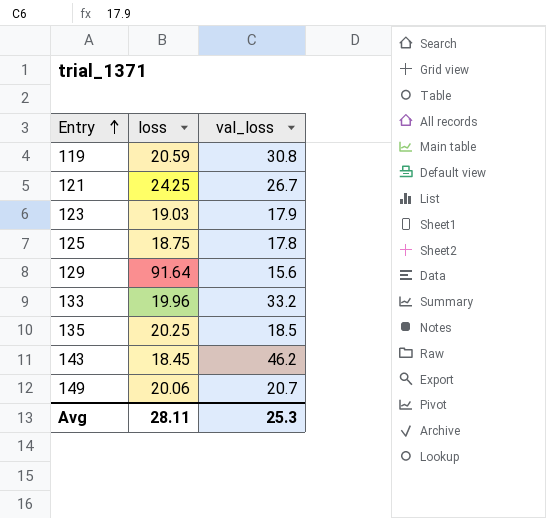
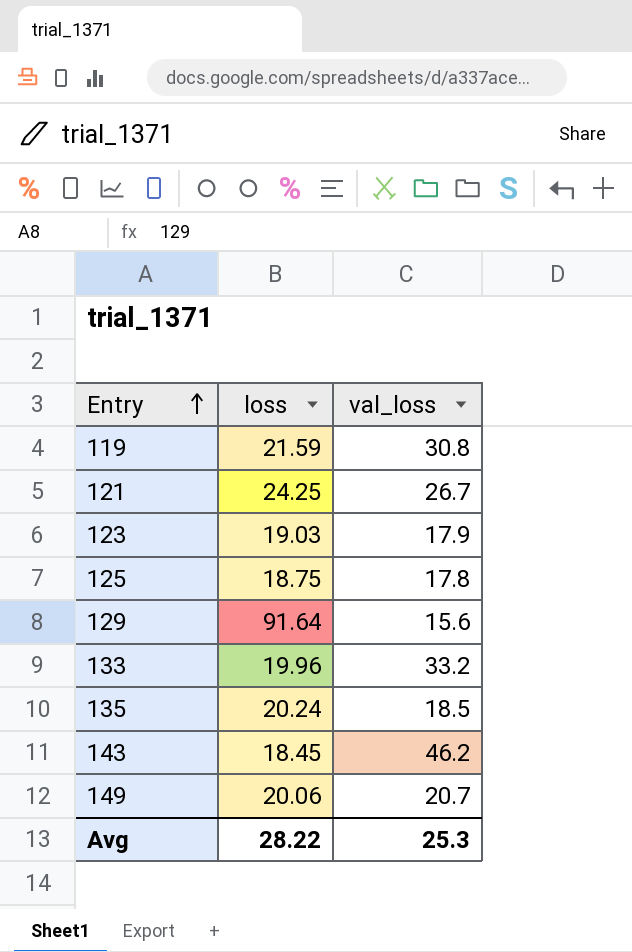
119 | loss: 20.59 -> 21.59
135 | loss: 20.25 -> 20.24
Avg | loss: 28.11 -> 28.22

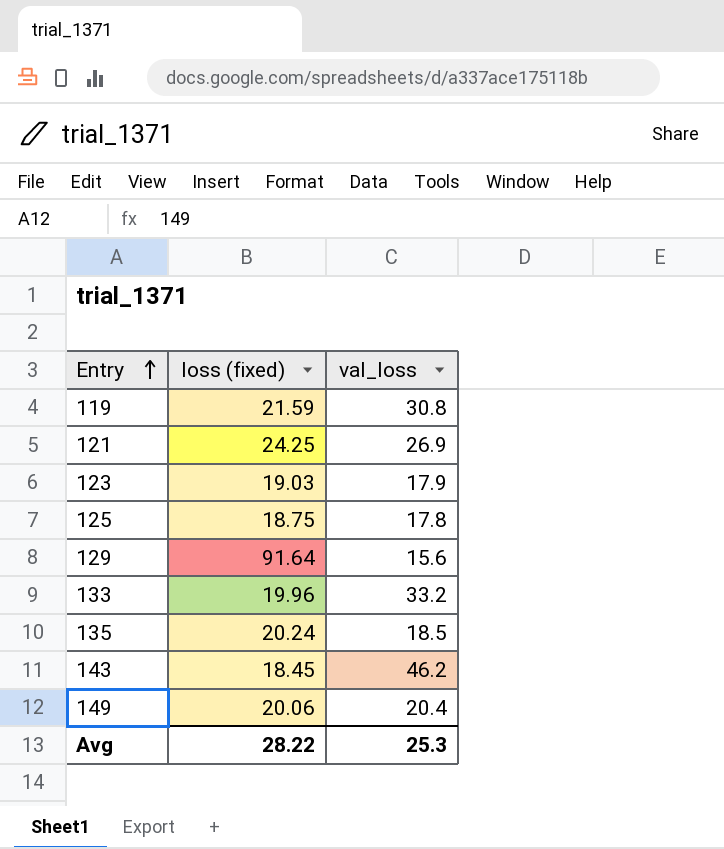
column name: loss -> loss (fixed)
121 | val_loss: 26.7 -> 26.9
149 | val_loss: 20.7 -> 20.4

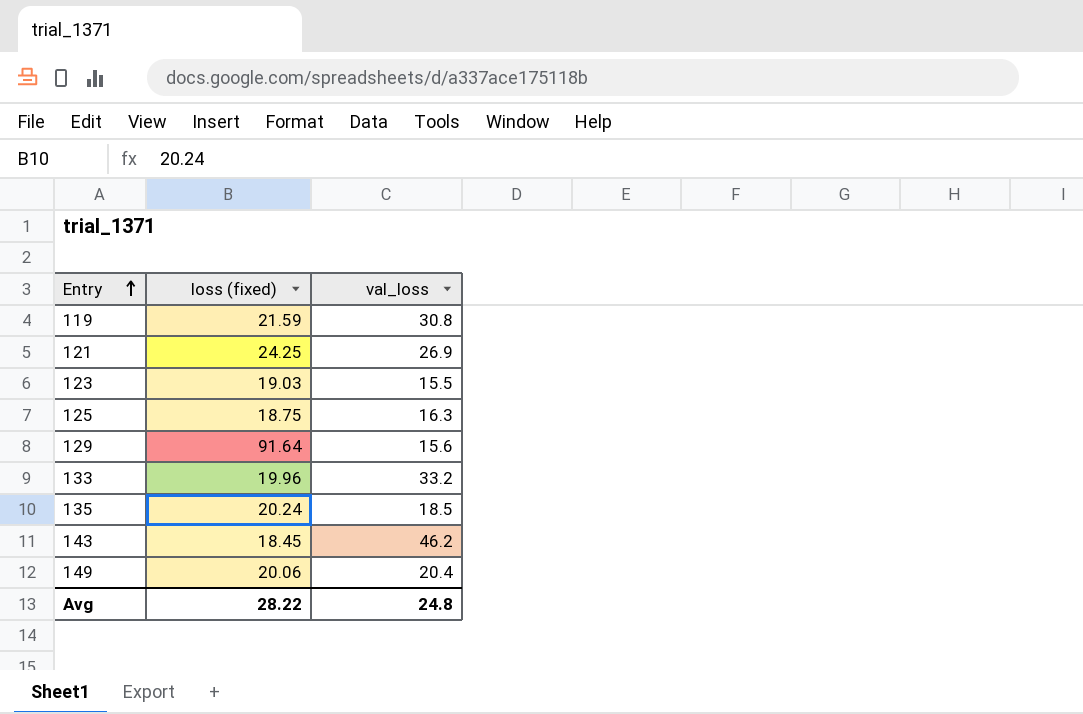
123 | val_loss: 17.9 -> 15.5
125 | val_loss: 17.8 -> 16.3
Avg | val_loss: 25.3 -> 24.8

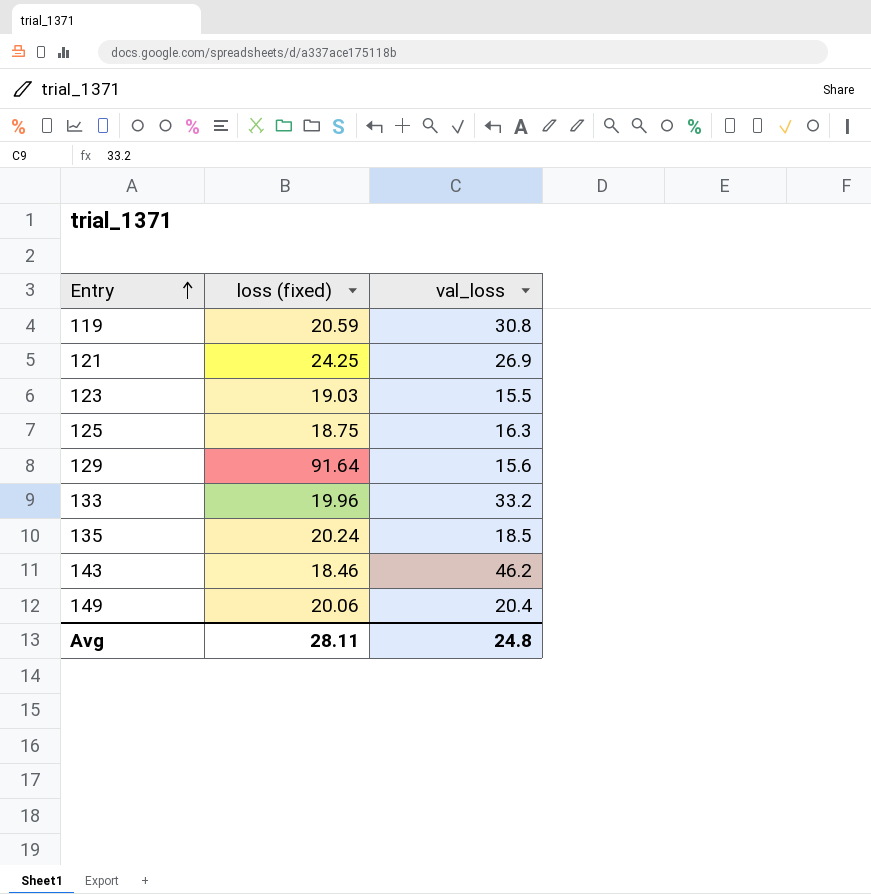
119 | loss (fixed): 21.59 -> 20.59
143 | loss (fixed): 18.45 -> 18.46
Avg | loss (fixed): 28.22 -> 28.11

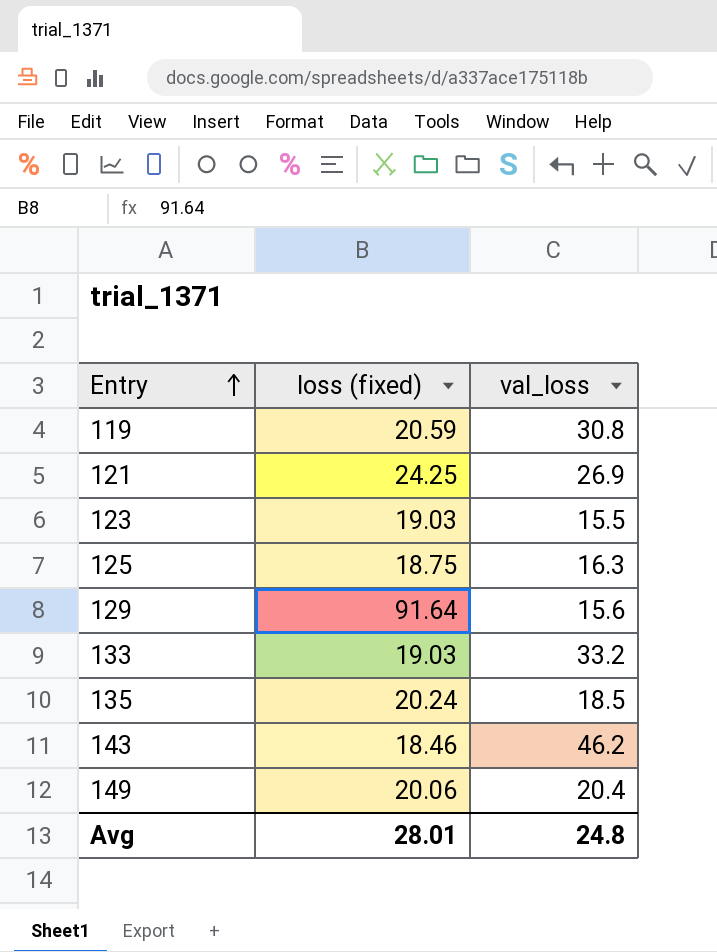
133 | loss (fixed): 19.96 -> 19.03
Avg | loss (fixed): 28.11 -> 28.01

